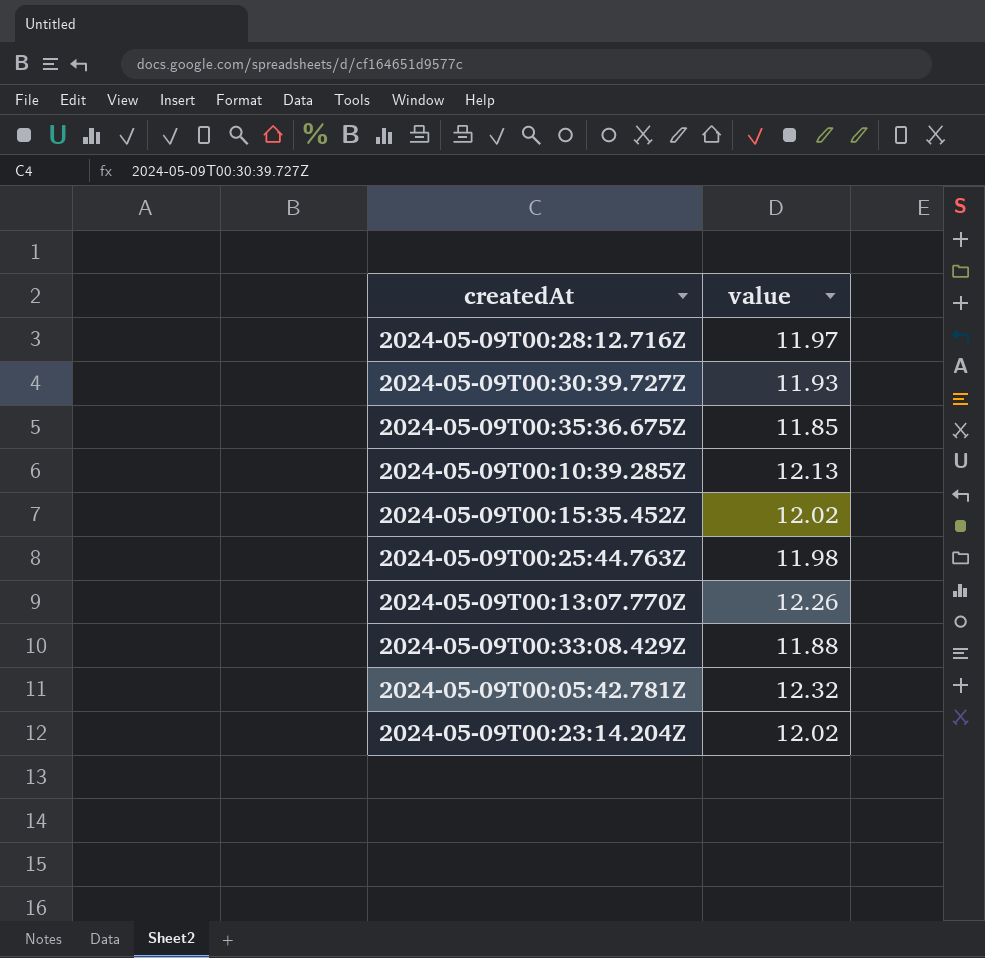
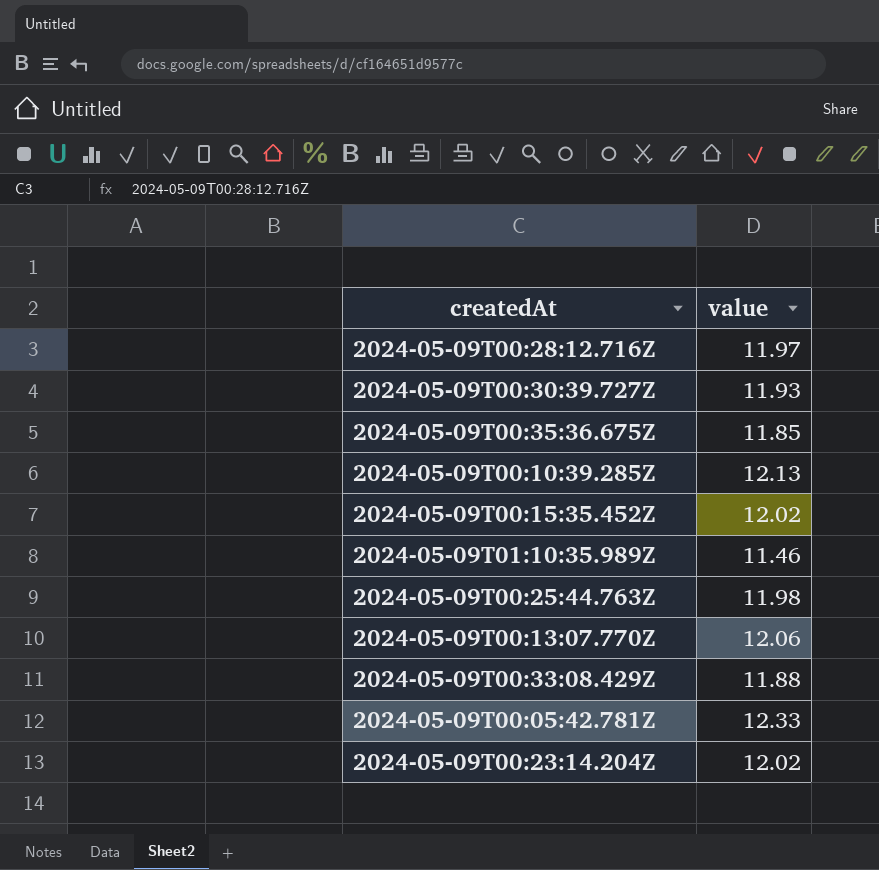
row 2024-05-09T01:10:35.989Z: none -> 11.46
2024-05-09T00:13:07.770Z | value: 12.26 -> 12.06
2024-05-09T00:05:42.781Z | value: 12.32 -> 12.33

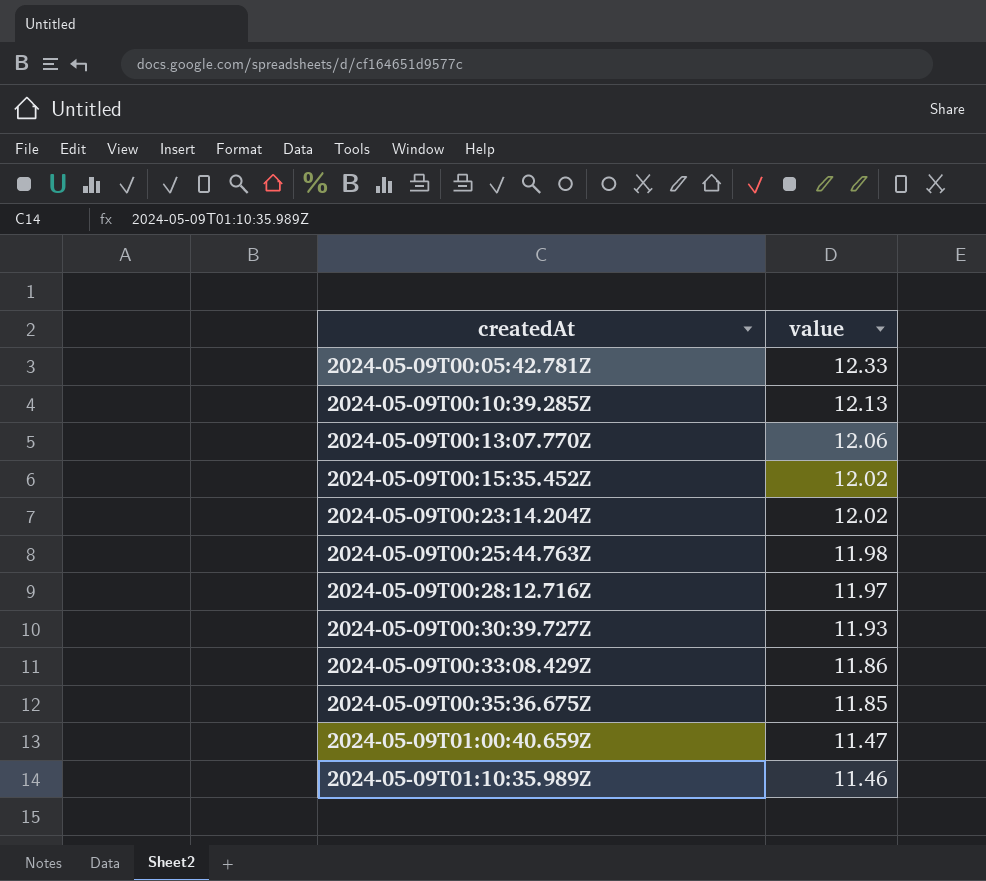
row order: none -> createdAt ascending
2024-05-09T00:33:08.429Z | value: 11.88 -> 11.86
row 2024-05-09T01:00:40.659Z: none -> 11.47

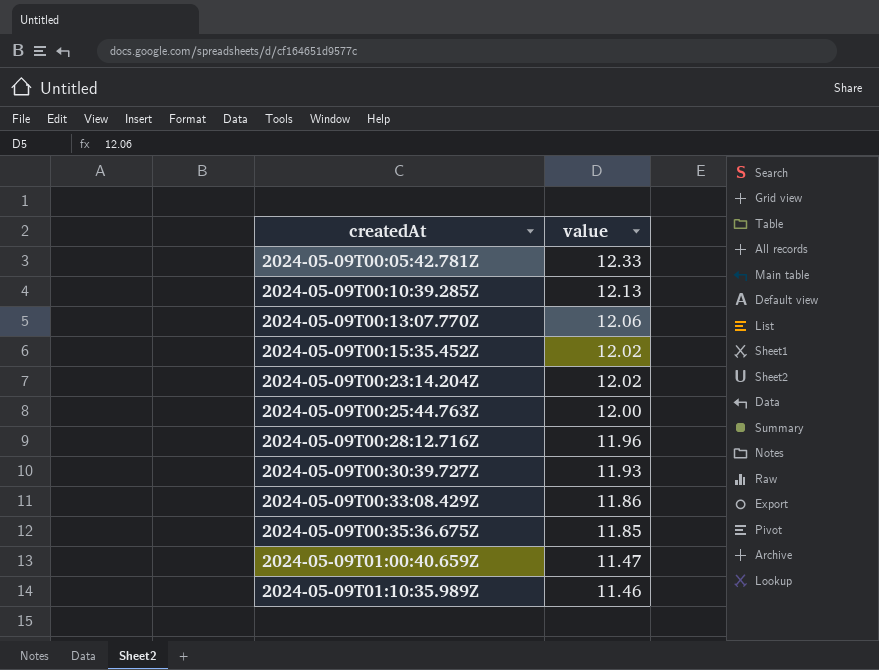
2024-05-09T00:25:44.763Z | value: 11.98 -> 12.00
2024-05-09T00:28:12.716Z | value: 11.97 -> 11.96

